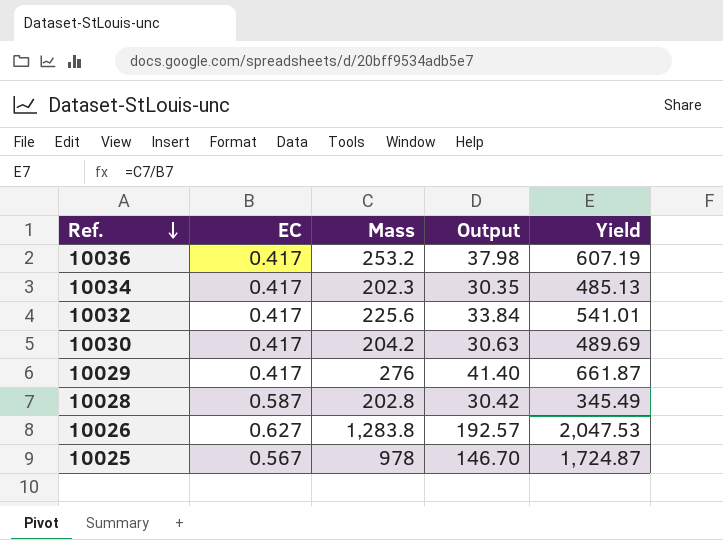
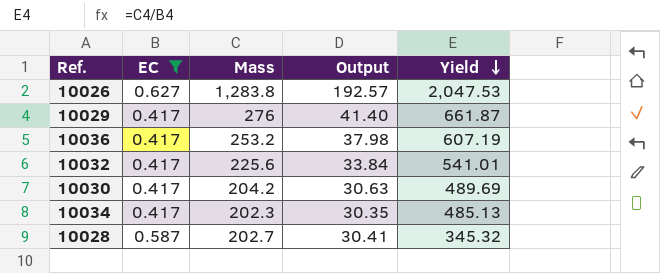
filter: none -> EC != 0.567
row order: Ref. descending -> Yield descending
10028 | Mass: 202.8 -> 202.7
10028 | Output: 30.42 -> 30.41
10028 | Yield: 345.49 -> 345.32

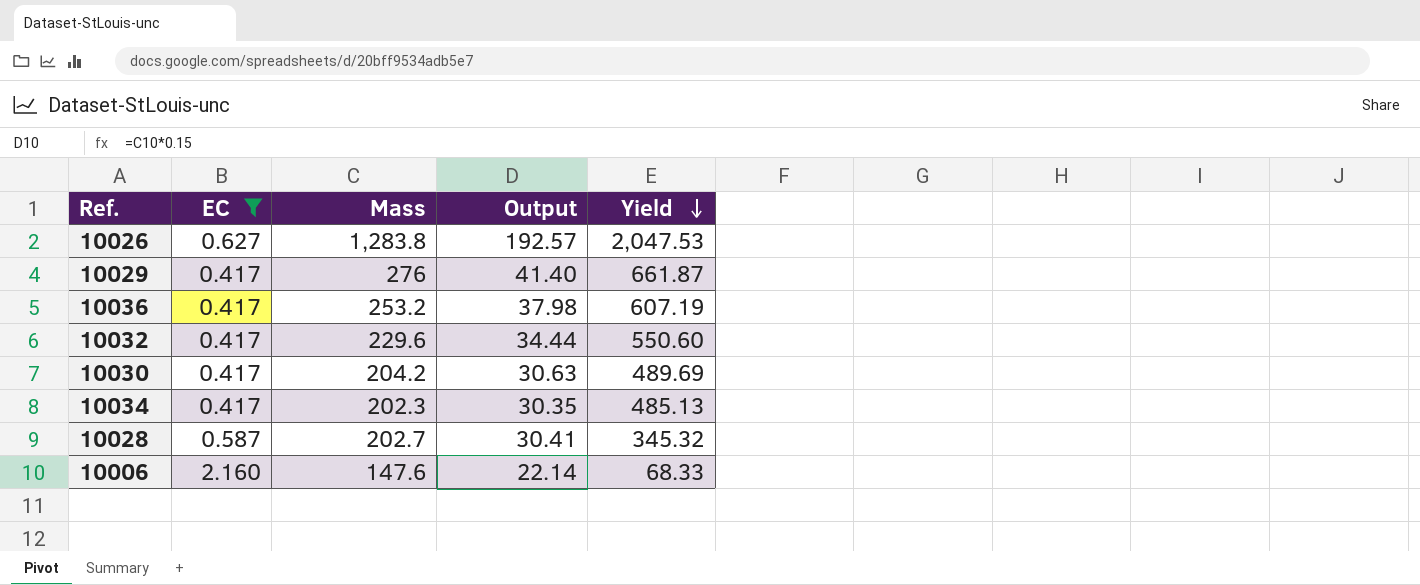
10032 | Mass: 225.6 -> 229.6
10032 | Output: 33.84 -> 34.44
10032 | Yield: 541.01 -> 550.60
row 10006: none -> 2.160 | 147.6 | 22.14 | 68.33

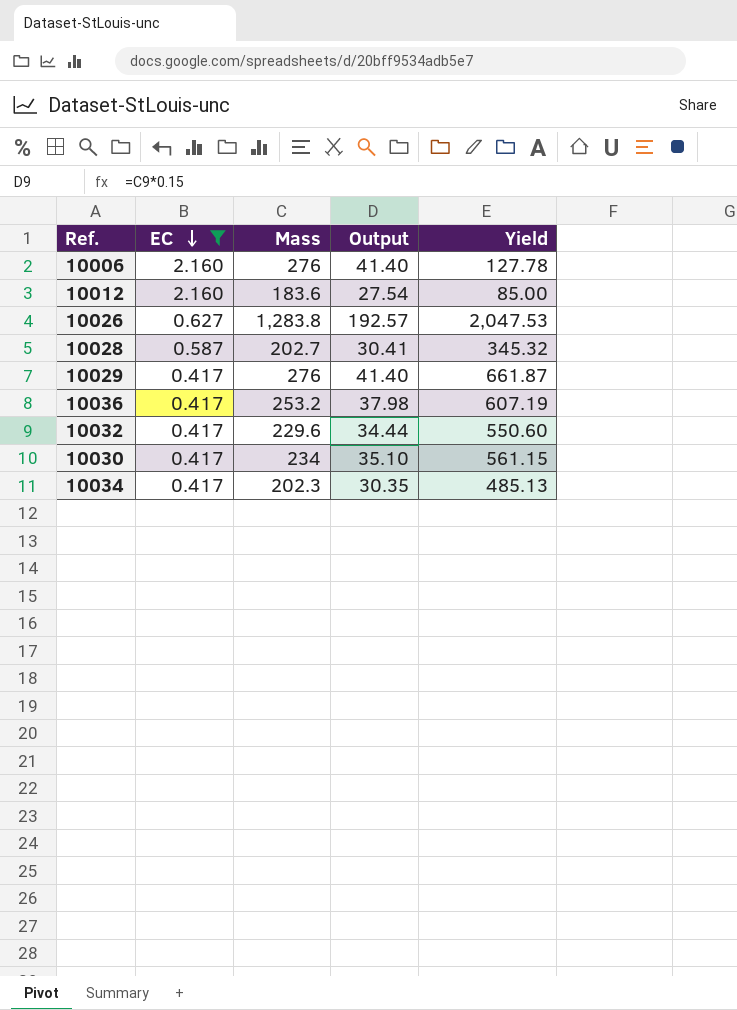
row order: Yield descending -> EC descending
10006 | Mass: 147.6 -> 276
10006 | Output: 22.14 -> 41.40
10006 | Yield: 68.33 -> 127.78
row 10012: none -> 2.160 | 183.6 | 27.54 | 85.00
10030 | Mass: 204.2 -> 234
10030 | Output: 30.63 -> 35.10
10030 | Yield: 489.69 -> 561.15

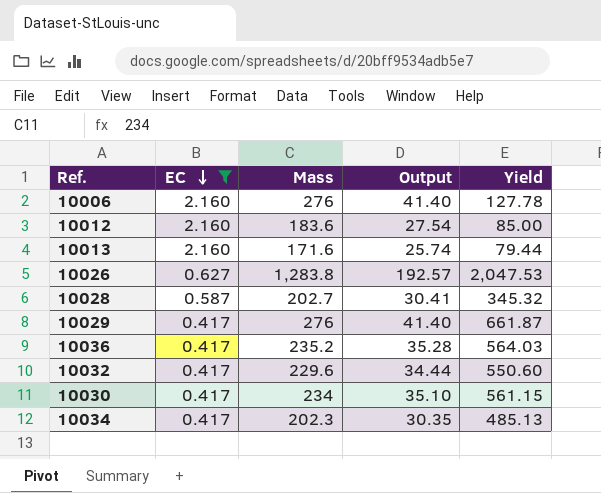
row 10013: none -> 2.160 | 171.6 | 25.74 | 79.44
10036 | Mass: 253.2 -> 235.2
10036 | Output: 37.98 -> 35.28
10036 | Yield: 607.19 -> 564.03

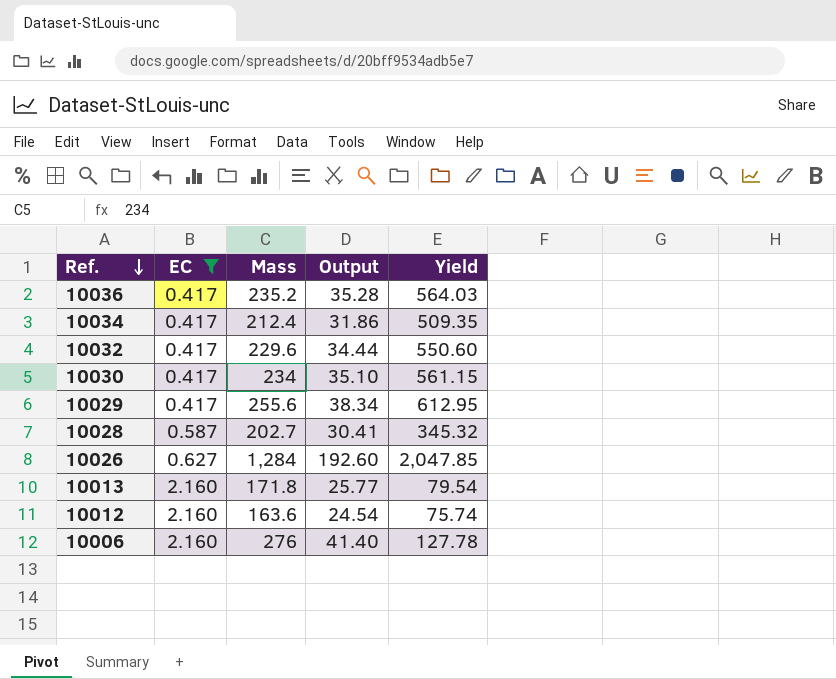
row order: EC descending -> Ref. descending
10034 | Mass: 202.3 -> 212.4
10034 | Output: 30.35 -> 31.86
10034 | Yield: 485.13 -> 509.35
10029 | Mass: 276 -> 255.6
10029 | Output: 41.40 -> 38.34
10029 | Yield: 661.87 -> 612.95
10026 | Mass: 1,283.8 -> 1,284
10026 | Output: 192.57 -> 192.60
10026 | Yield: 2,047.53 -> 2,047.85
10013 | Mass: 171.6 -> 171.8
10013 | Output: 25.74 -> 25.77
10013 | Yield: 79.44 -> 79.54
10012 | Mass: 183.6 -> 163.6
10012 | Output: 27.54 -> 24.54
10012 | Yield: 85.00 -> 75.74

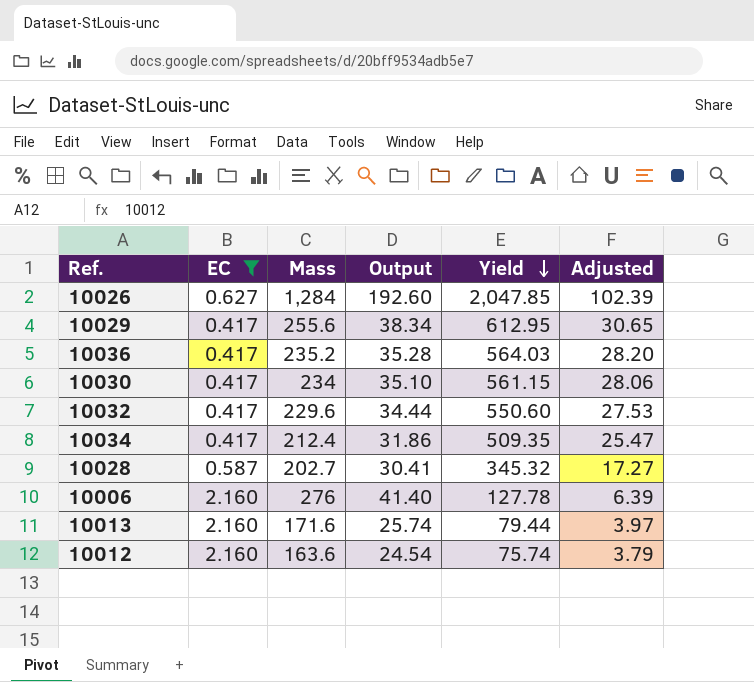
row order: Ref. descending -> Yield descending
column Adjusted | formula: none -> [Yield] * 0.05
10013 | Mass: 171.8 -> 171.6
10013 | Output: 25.77 -> 25.74
10013 | Yield: 79.54 -> 79.44

